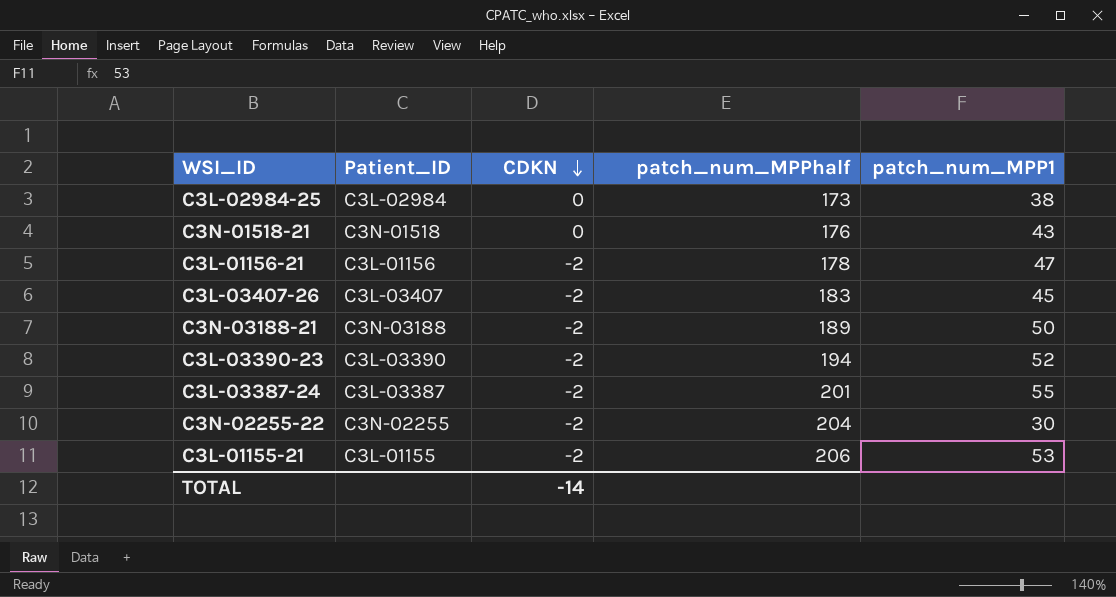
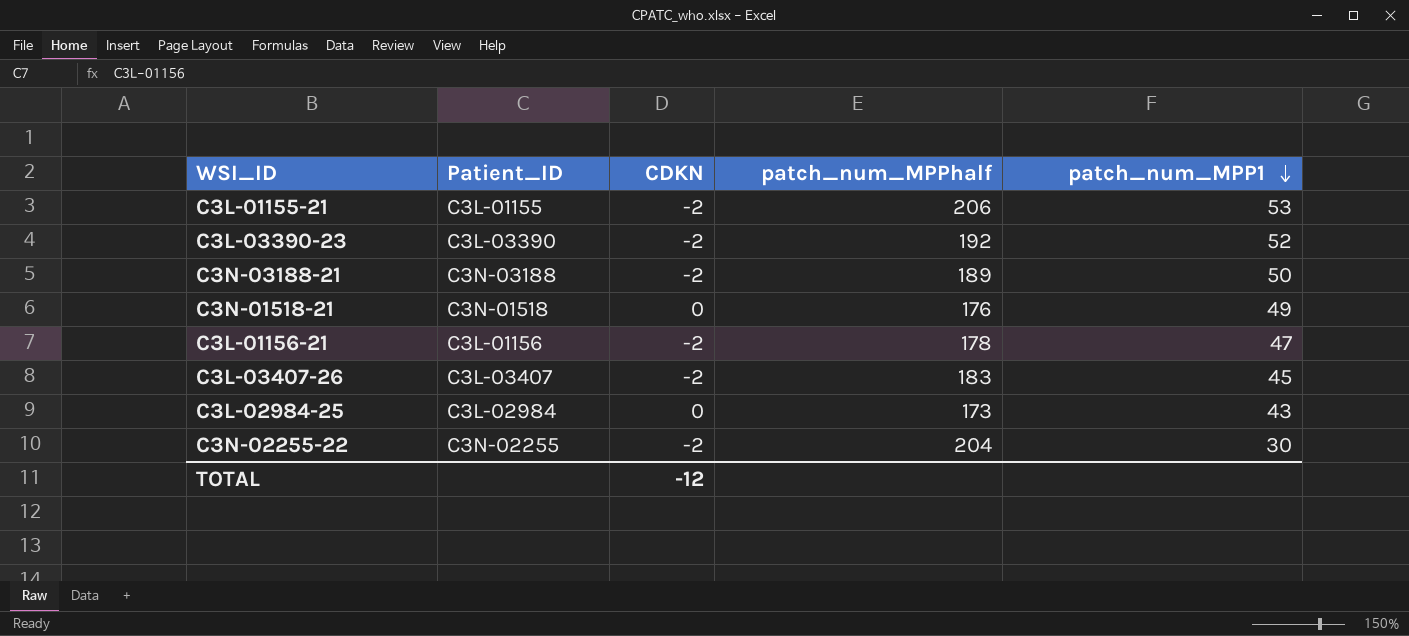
row order: CDKN descending -> patch_num_MPP1 descending
row C3L-03387-24: C3L-03387 | -2 | 201 | 55 -> none
C3L-03390-23 | patch_num_MPPhalf: 194 -> 192
C3N-01518-21 | patch_num_MPP1: 43 -> 49
C3L-02984-25 | patch_num_MPP1: 38 -> 43
TOTAL | CDKN: -14 -> -12

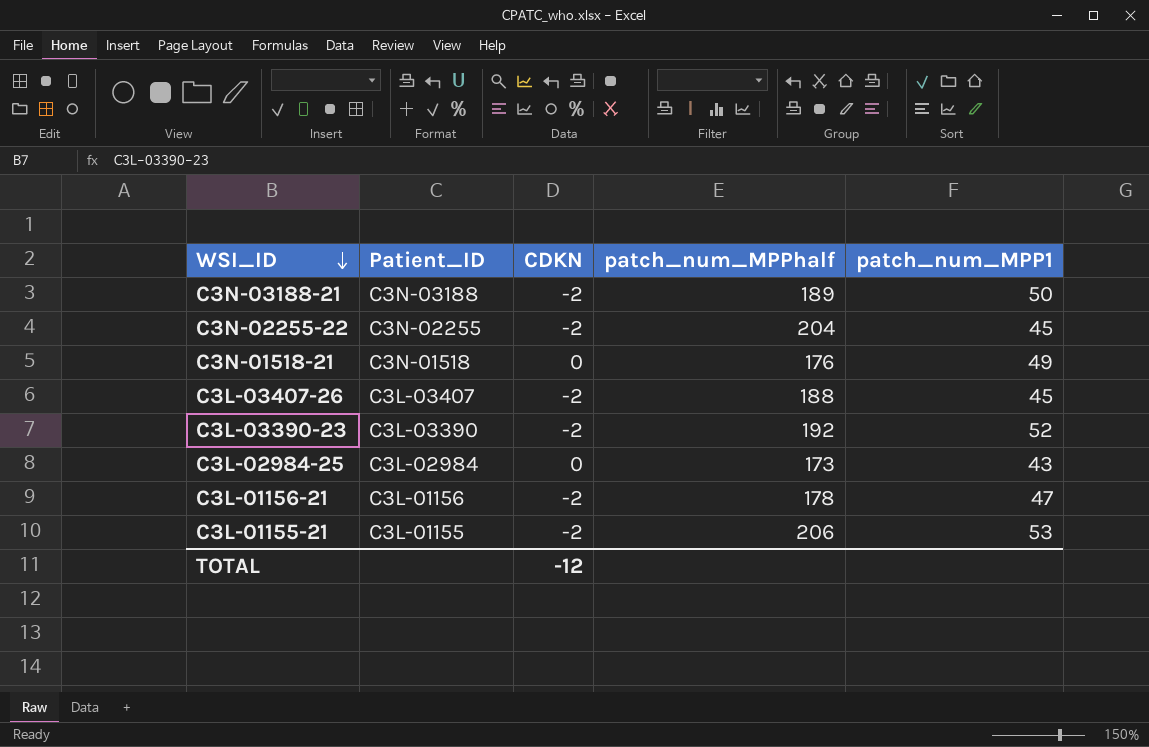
row order: patch_num_MPP1 descending -> WSI_ID descending
C3N-02255-22 | patch_num_MPP1: 30 -> 45
C3L-03407-26 | patch_num_MPPhalf: 183 -> 188

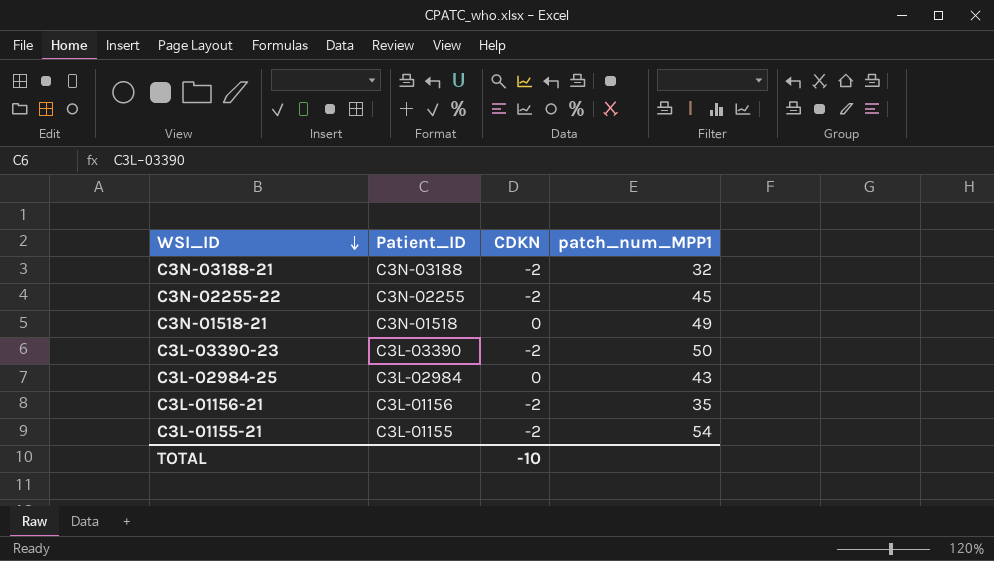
column patch_num_MPPhalf | position: 4 -> none
row C3L-03407-26: C3L-03407 | -2 | 188 | 45 -> none
C3N-03188-21 | patch_num_MPP1: 50 -> 32
C3L-03390-23 | patch_num_MPP1: 52 -> 50
C3L-01156-21 | patch_num_MPP1: 47 -> 35
C3L-01155-21 | patch_num_MPP1: 53 -> 54
TOTAL | CDKN: -12 -> -10

